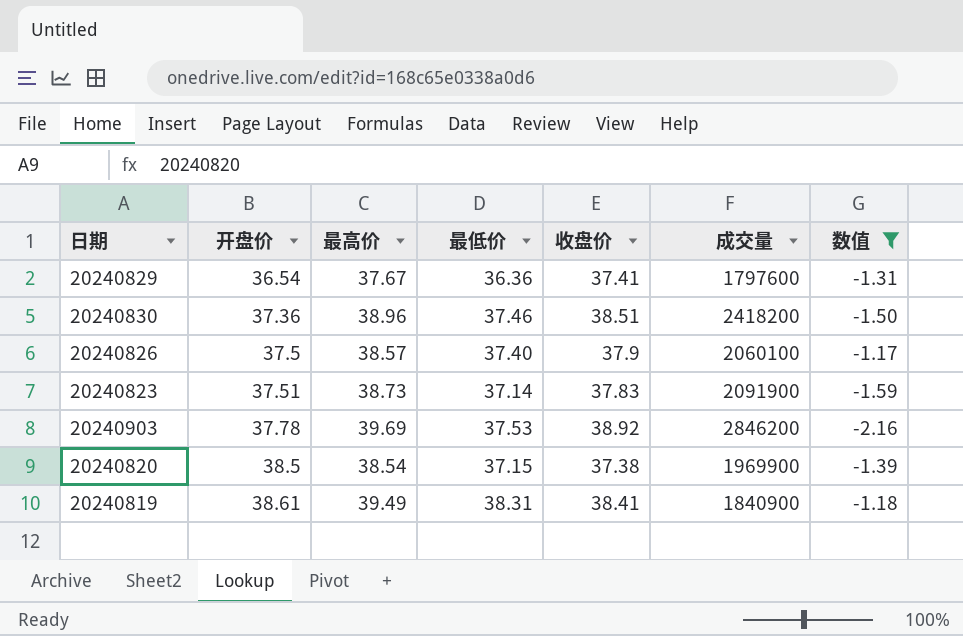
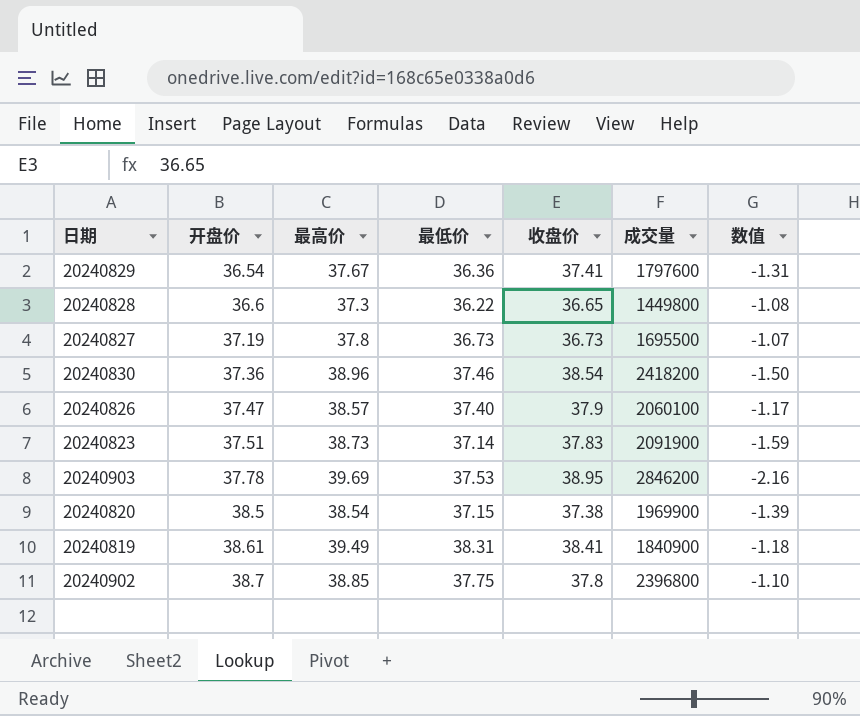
filter: 数值 <= -1.17 -> none
20240830 | 收盘价: 38.51 -> 38.54
20240826 | 开盘价: 37.5 -> 37.47
20240903 | 收盘价: 38.92 -> 38.95

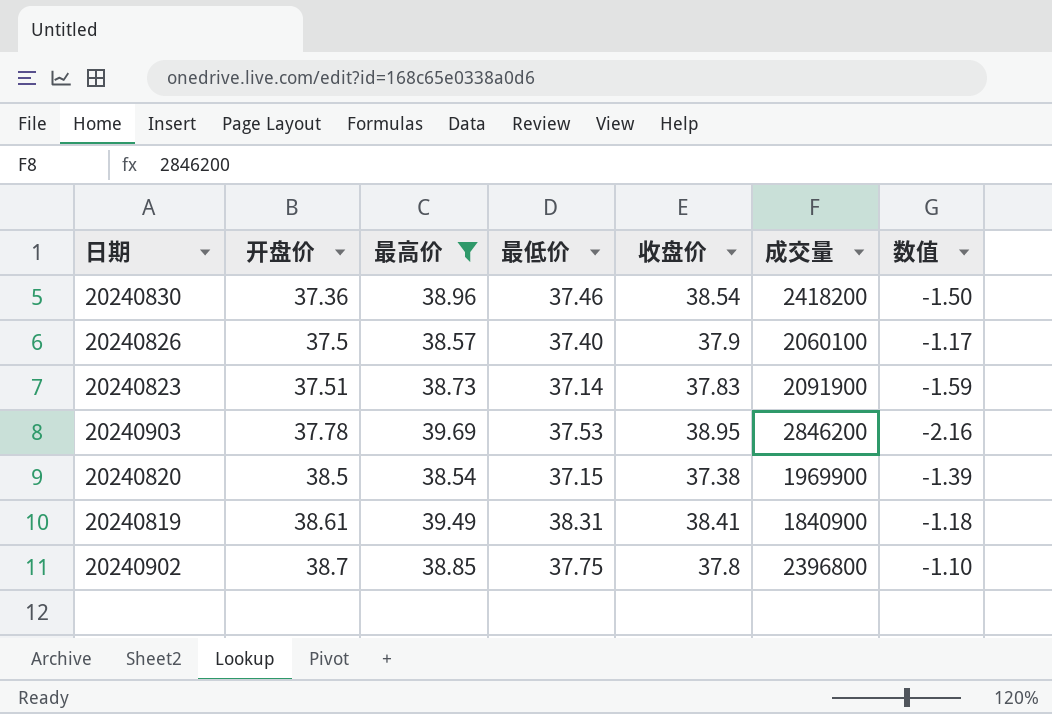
filter: none -> 最高价 >= 38.54
20240826 | 开盘价: 37.47 -> 37.5

